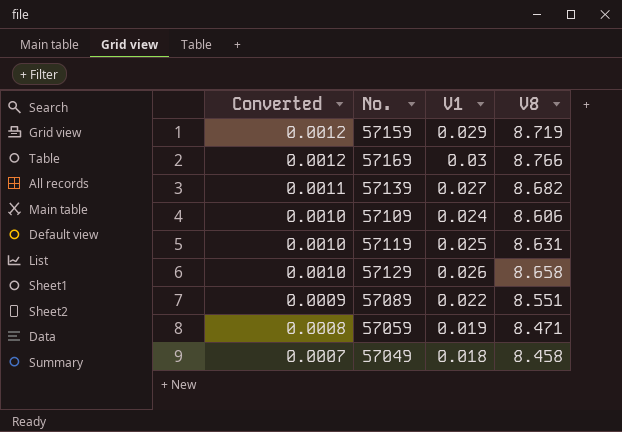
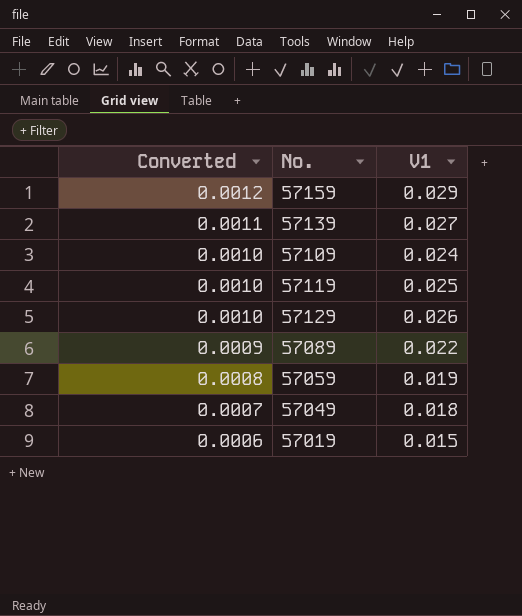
column V8 | position: 4 -> none
row 57169: 0.0012 | 0.03 | 8.766 -> none
row 57019: none -> 0.0006 | 0.015

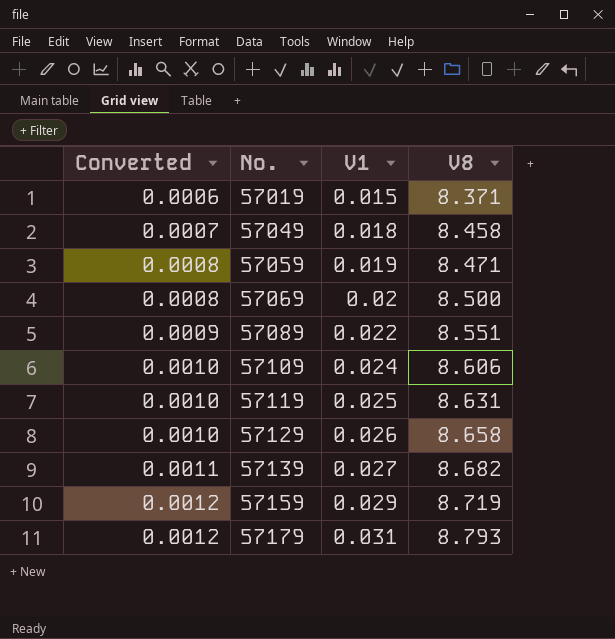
row order: Converted descending -> Converted ascending
column V8 | position: none -> 4
row 57069: none -> 0.0008 | 0.02 | 8.500
row 57179: none -> 0.0012 | 0.031 | 8.793

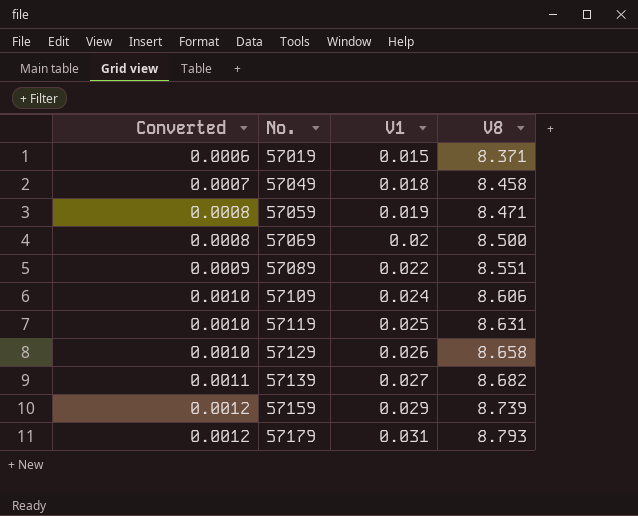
57159 | V8: 8.719 -> 8.739

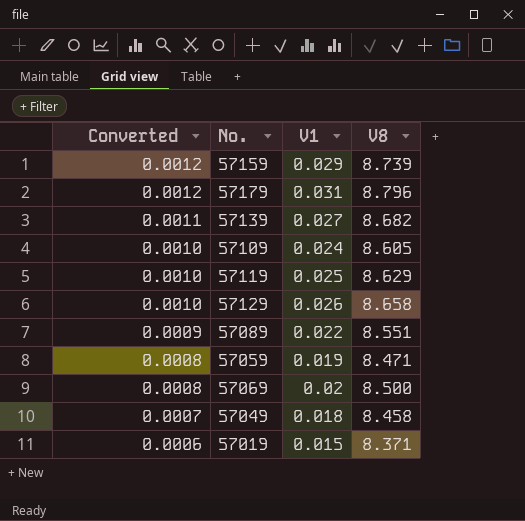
row order: Converted ascending -> Converted descending
57179 | V8: 8.793 -> 8.796
57109 | V8: 8.606 -> 8.605
57119 | V8: 8.631 -> 8.629

